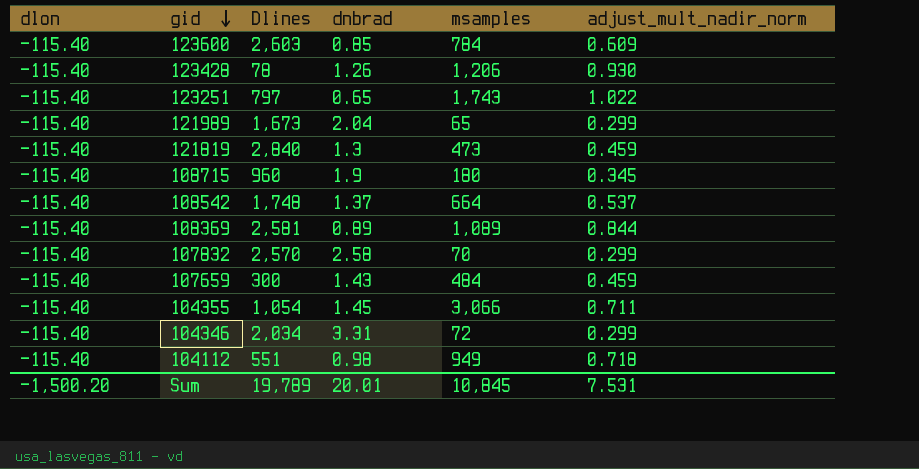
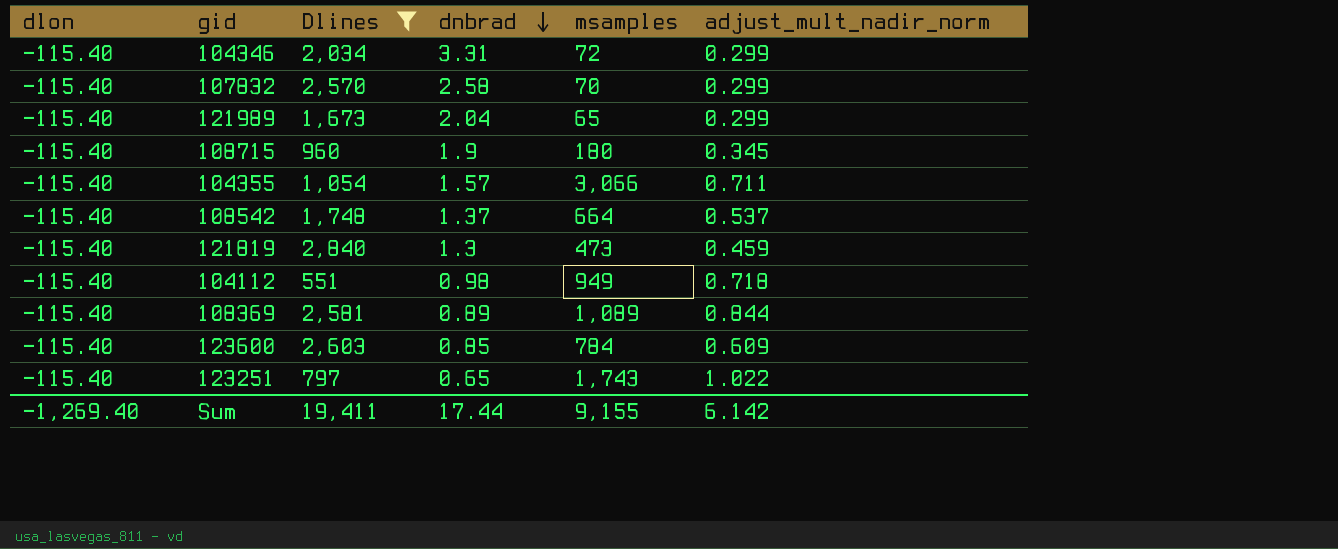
filter: none -> Dlines >= 551
row order: gid descending -> dnbrad descending
104355 | dnbrad: 1.45 -> 1.57
Sum | dlon: -1,500.20 -> -1,269.40
Sum | Dlines: 19,789 -> 19,411
Sum | dnbrad: 20.01 -> 17.44
Sum | msamples: 10,845 -> 9,155
Sum | adjust_mult_nadir_norm: 7.531 -> 6.142

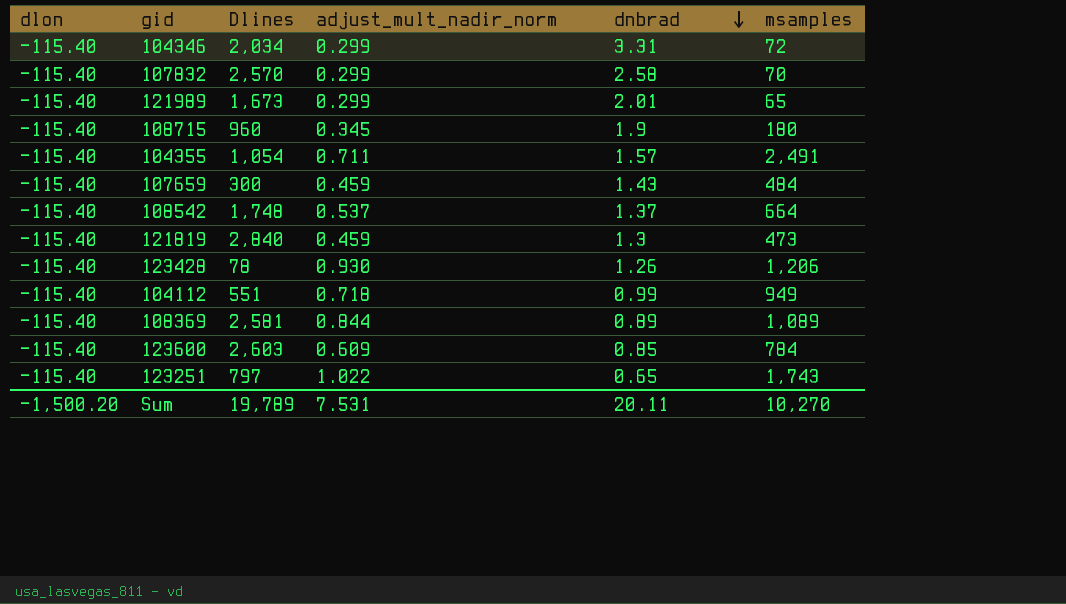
filter: Dlines >= 551 -> none
column adjust_mult_nadir_norm | position: 6 -> 4
121989 | dnbrad: 2.04 -> 2.01
104355 | msamples: 3,066 -> 2,491
104112 | dnbrad: 0.98 -> 0.99
Sum | dlon: -1,269.40 -> -1,500.20
Sum | Dlines: 19,411 -> 19,789
Sum | adjust_mult_nadir_norm: 6.142 -> 7.531
Sum | dnbrad: 17.44 -> 20.11
Sum | msamples: 9,155 -> 10,270

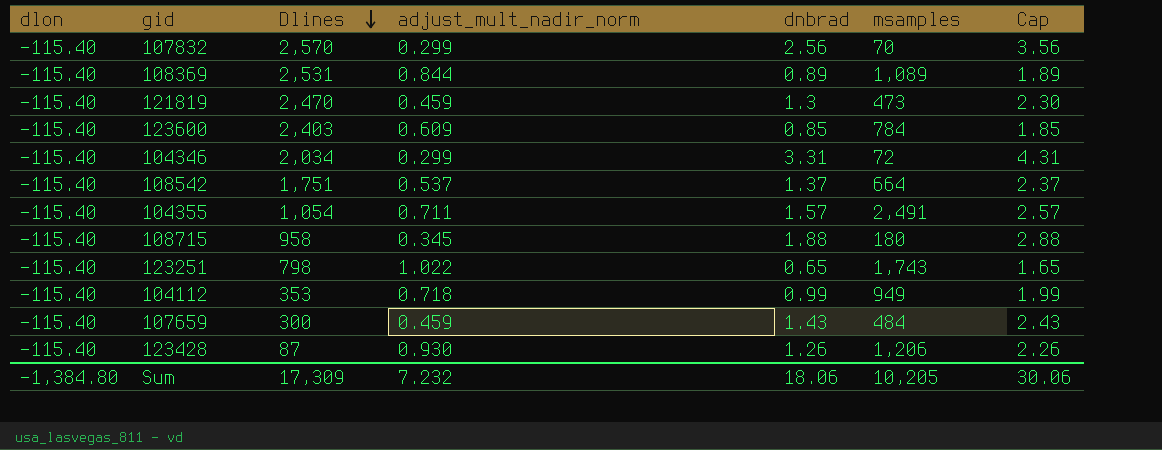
row order: dnbrad descending -> Dlines descending
column Cap | formula: none -> [dnbrad] + 1
row 121989: -115.40 | 1,673 | 0.299 | 2.01 | 65 -> none
107832 | dnbrad: 2.58 -> 2.56
108369 | Dlines: 2,581 -> 2,531
121819 | Dlines: 2,840 -> 2,470
123600 | Dlines: 2,603 -> 2,403
108542 | Dlines: 1,748 -> 1,751
108715 | Dlines: 960 -> 958
108715 | dnbrad: 1.9 -> 1.88
123251 | Dlines: 797 -> 798
104112 | Dlines: 551 -> 353
123428 | Dlines: 78 -> 87
Sum | dlon: -1,500.20 -> -1,384.80
Sum | Dlines: 19,789 -> 17,309
Sum | adjust_mult_nadir_norm: 7.531 -> 7.232
Sum | dnbrad: 20.11 -> 18.06
Sum | msamples: 10,270 -> 10,205

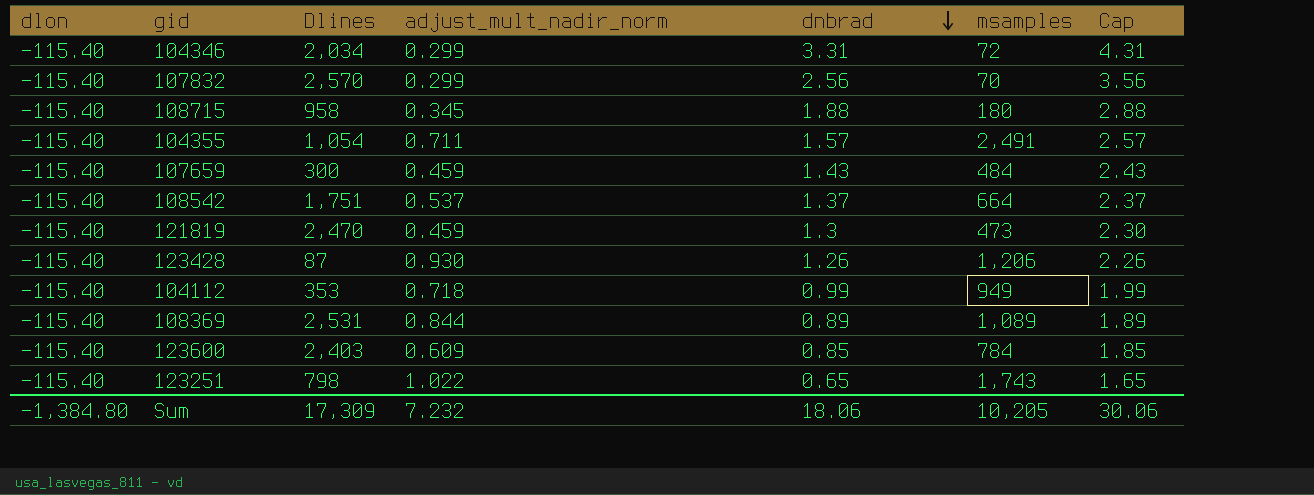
row order: Dlines descending -> dnbrad descending

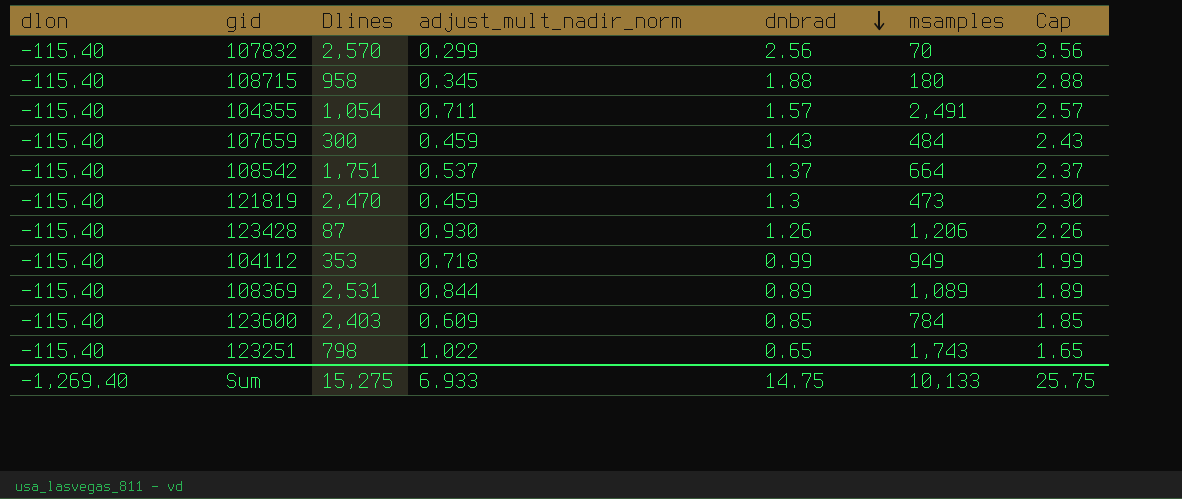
row 104346: -115.40 | 2,034 | 0.299 | 3.31 | 72 | 4.31 -> none
Sum | dlon: -1,384.80 -> -1,269.40
Sum | Dlines: 17,309 -> 15,275
Sum | adjust_mult_nadir_norm: 7.232 -> 6.933
Sum | dnbrad: 18.06 -> 14.75
Sum | msamples: 10,205 -> 10,133
Sum | Cap: 30.06 -> 25.75

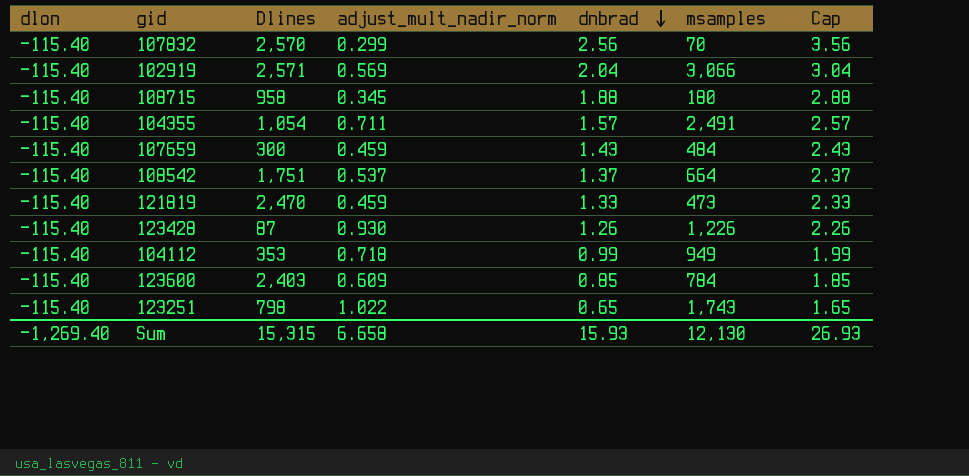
row 108369: -115.40 | 2,531 | 0.844 | 0.89 | 1,089 | 1.89 -> none
row 102919: none -> -115.40 | 2,571 | 0.569 | 2.04 | 3,066 | 3.04
121819 | dnbrad: 1.3 -> 1.33
121819 | Cap: 2.30 -> 2.33
123428 | msamples: 1,206 -> 1,226
Sum | Dlines: 15,275 -> 15,315
Sum | adjust_mult_nadir_norm: 6.933 -> 6.658
Sum | dnbrad: 14.75 -> 15.93
Sum | msamples: 10,133 -> 12,130
Sum | Cap: 25.75 -> 26.93

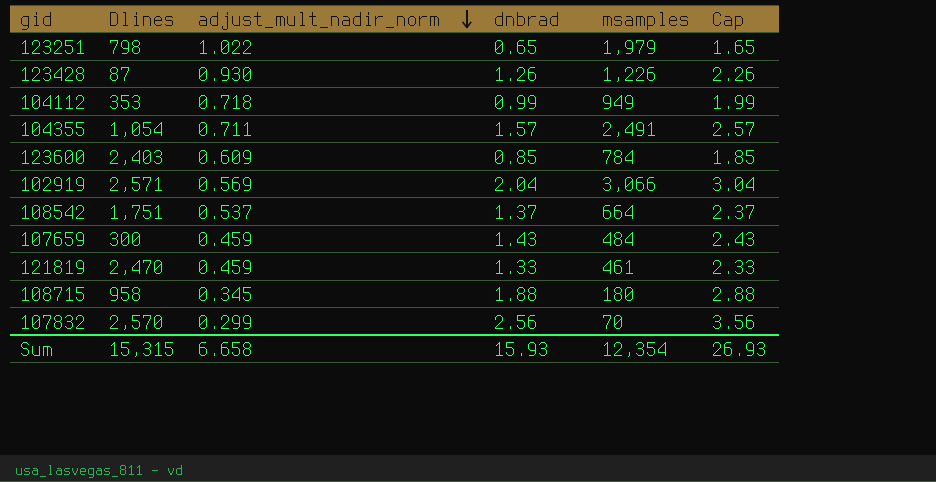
row order: dnbrad descending -> adjust_mult_nadir_norm descending
column dlon | position: 1 -> none
123251 | msamples: 1,743 -> 1,979
121819 | msamples: 473 -> 461
Sum | msamples: 12,130 -> 12,354

